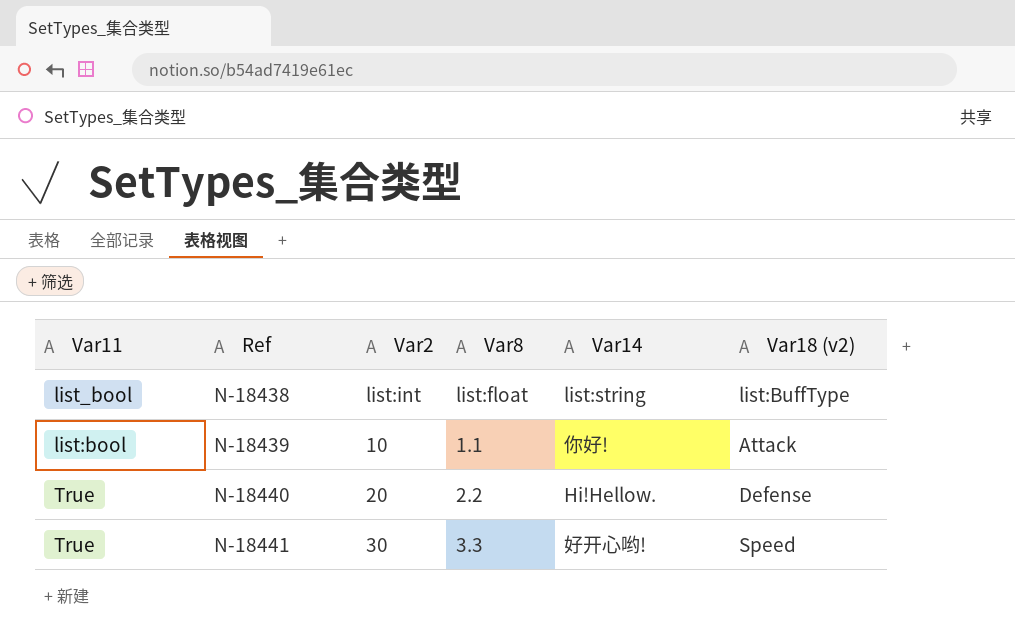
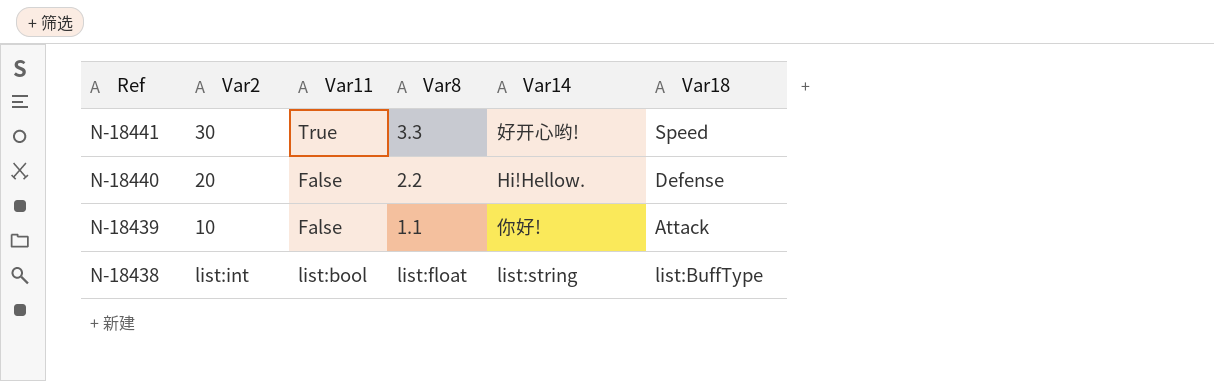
row order: Ref ascending -> Ref descending
column Var11 | position: 1 -> 3
column name: Var18 (v2) -> Var18
N-18440 | Var11: True -> False
N-18439 | Var11: list:bool -> False
N-18438 | Var11: list_bool -> list:bool

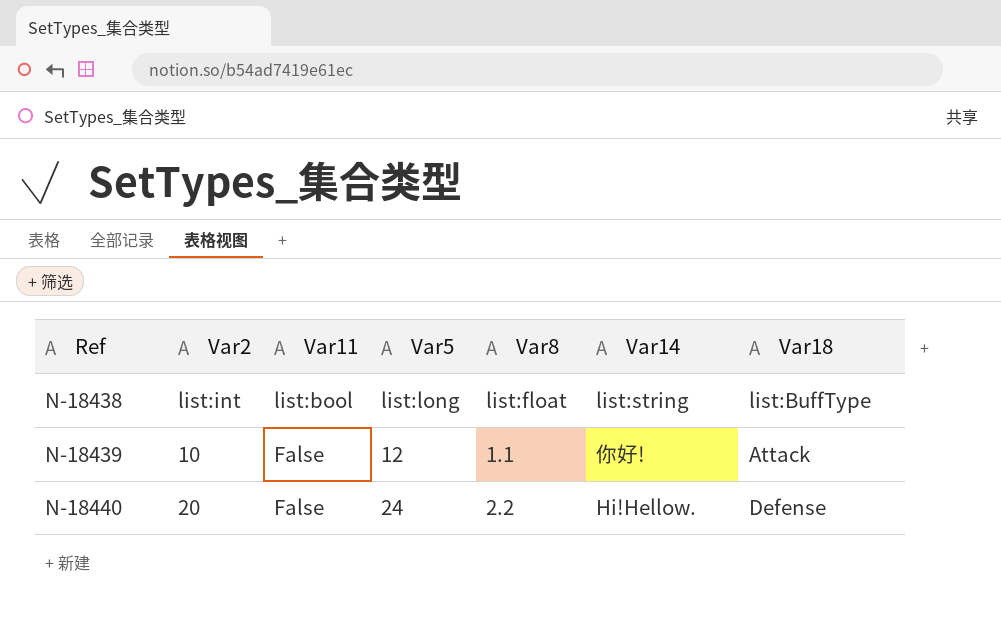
row order: Ref descending -> Ref ascending
column Var5 | position: none -> 4
row N-18441: 30 | True | 3.3 | 好开心哟! | Speed -> none

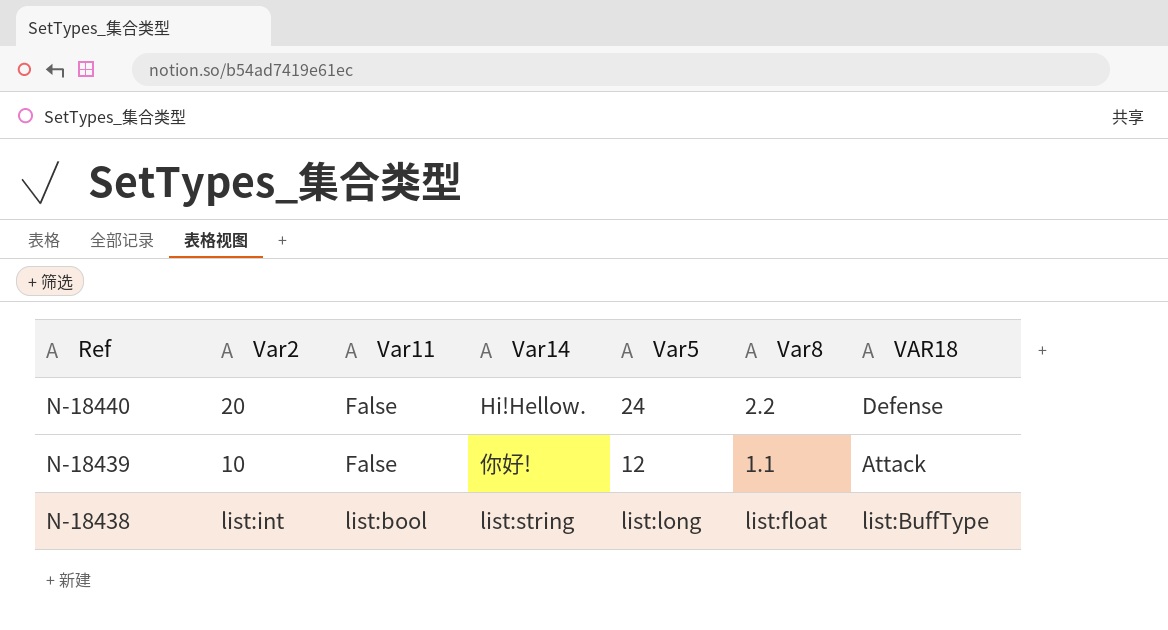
row order: Ref ascending -> Ref descending
column Var14 | position: 6 -> 4
column name: Var18 -> VAR18

